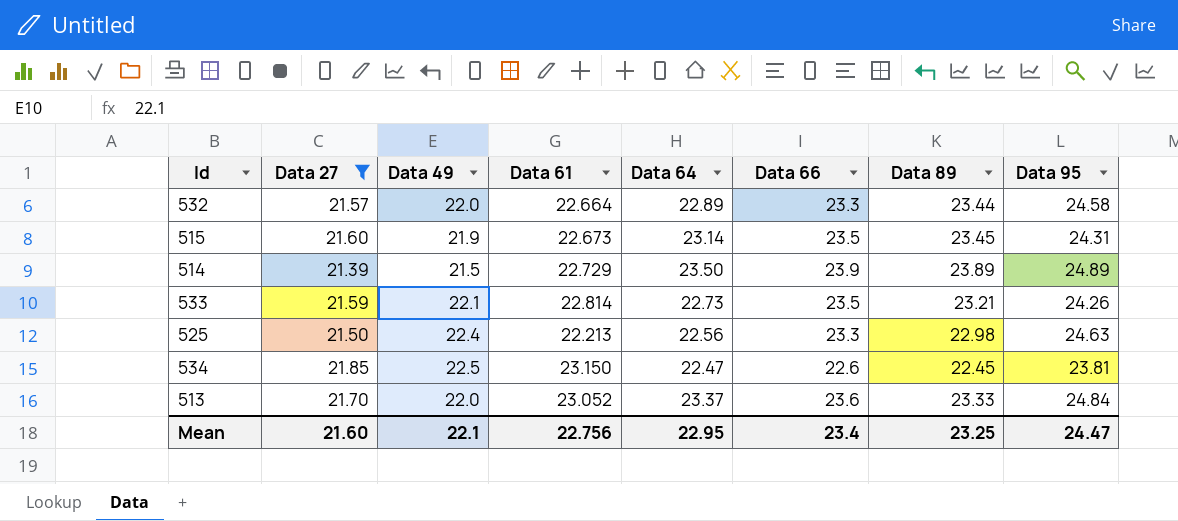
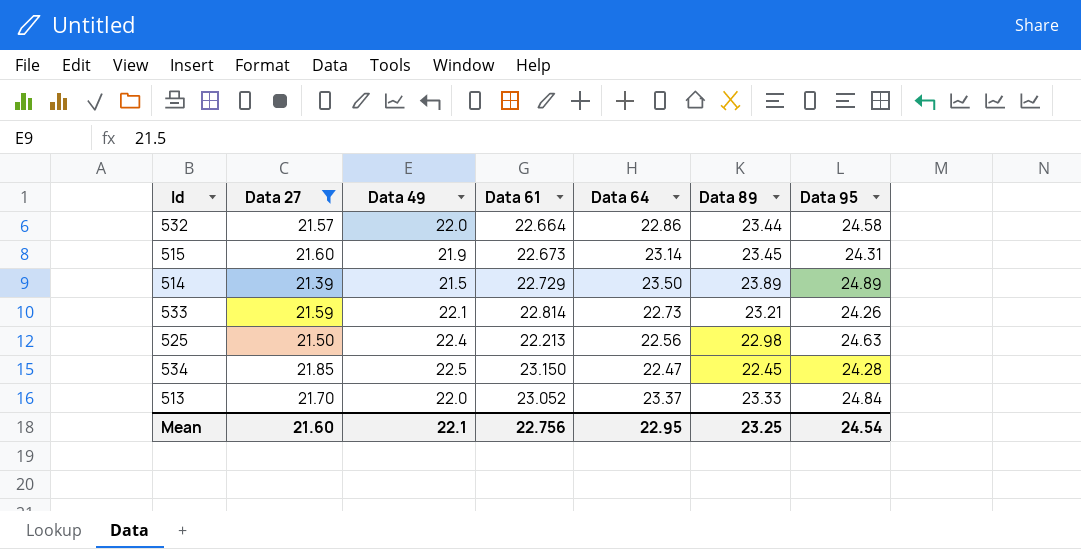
column Data 66 | position: 6 -> none
532 | Data 64: 22.89 -> 22.86
534 | Data 95: 23.81 -> 24.28
Mean | Data 95: 24.47 -> 24.54

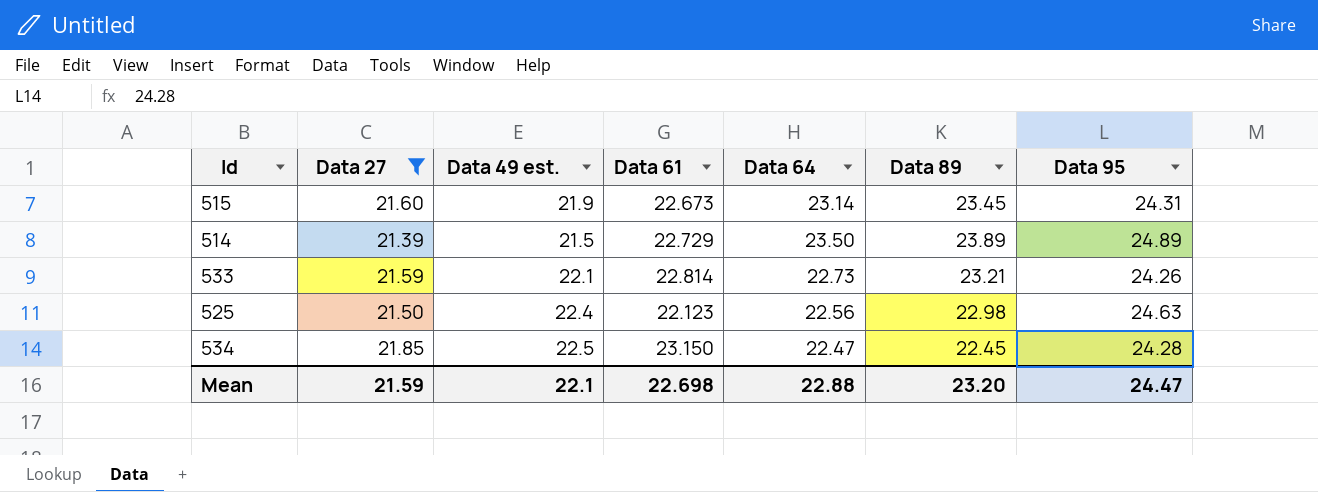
column name: Data 49 -> Data 49 est.
row 532: 21.57 | 22.0 | 22.664 | 22.86 | 23.44 | 24.58 -> none
row 513: 21.70 | 22.0 | 23.052 | 23.37 | 23.33 | 24.84 -> none
525 | Data 61: 22.213 -> 22.123
Mean | Data 27: 21.60 -> 21.59
Mean | Data 61: 22.756 -> 22.698
Mean | Data 64: 22.95 -> 22.88
Mean | Data 89: 23.25 -> 23.20
Mean | Data 95: 24.54 -> 24.47

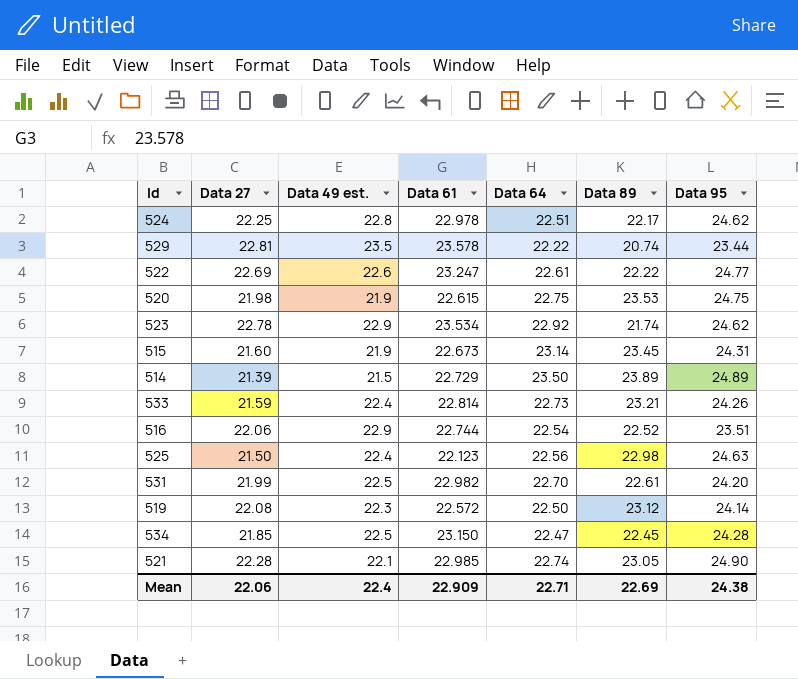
filter: Data 27 <= 21.85 -> none
533 | Data 49 est.: 22.1 -> 22.4
Mean | Data 27: 21.59 -> 22.06
Mean | Data 49 est.: 22.1 -> 22.4
Mean | Data 61: 22.698 -> 22.909
Mean | Data 64: 22.88 -> 22.71
Mean | Data 89: 23.20 -> 22.69
Mean | Data 95: 24.47 -> 24.38

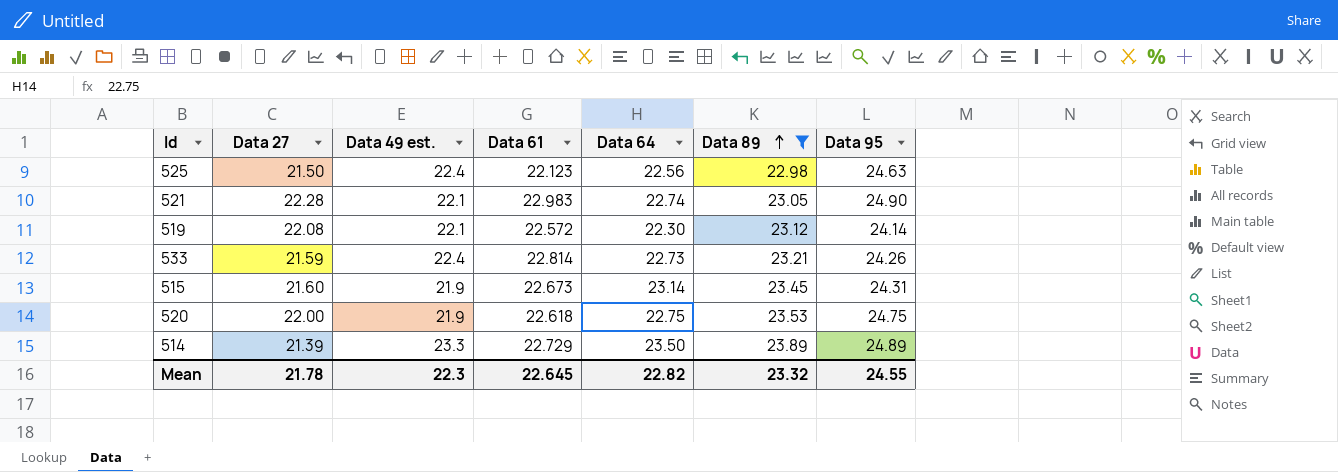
filter: none -> Data 89 >= 22.98
row order: none -> Data 89 ascending
521 | Data 61: 22.985 -> 22.983
519 | Data 49 est.: 22.3 -> 22.1
519 | Data 64: 22.50 -> 22.30
520 | Data 27: 21.98 -> 22.00
520 | Data 61: 22.615 -> 22.618
514 | Data 49 est.: 21.5 -> 23.3
Mean | Data 27: 22.06 -> 21.78
Mean | Data 49 est.: 22.4 -> 22.3
Mean | Data 61: 22.909 -> 22.645
Mean | Data 64: 22.71 -> 22.82
Mean | Data 89: 22.69 -> 23.32
Mean | Data 95: 24.38 -> 24.55

